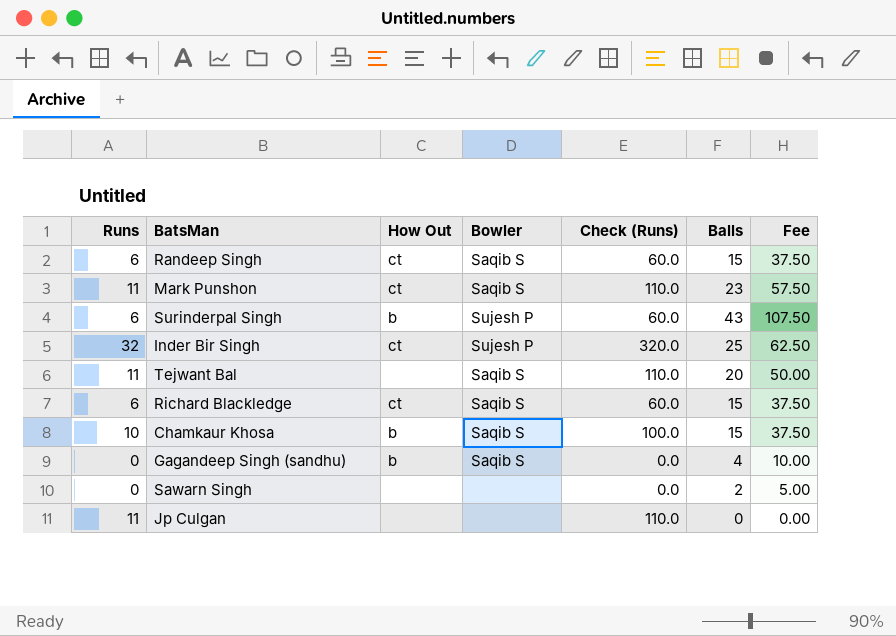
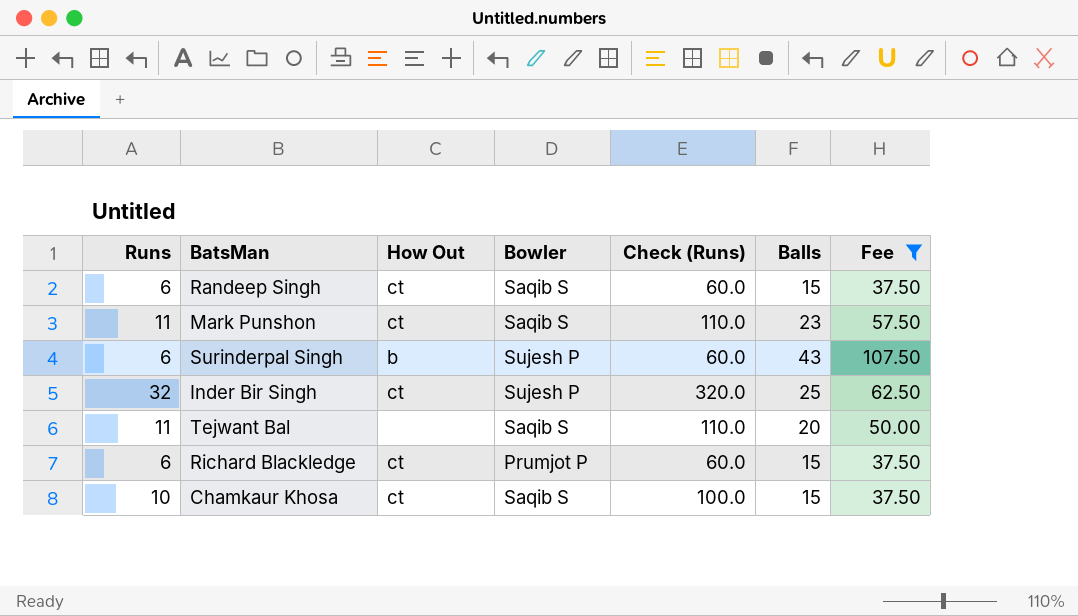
filter: none -> Fee >= 37.50
Richard Blackledge | Bowler: Saqib S -> Prumjot P
Chamkaur Khosa | How Out: b -> ct

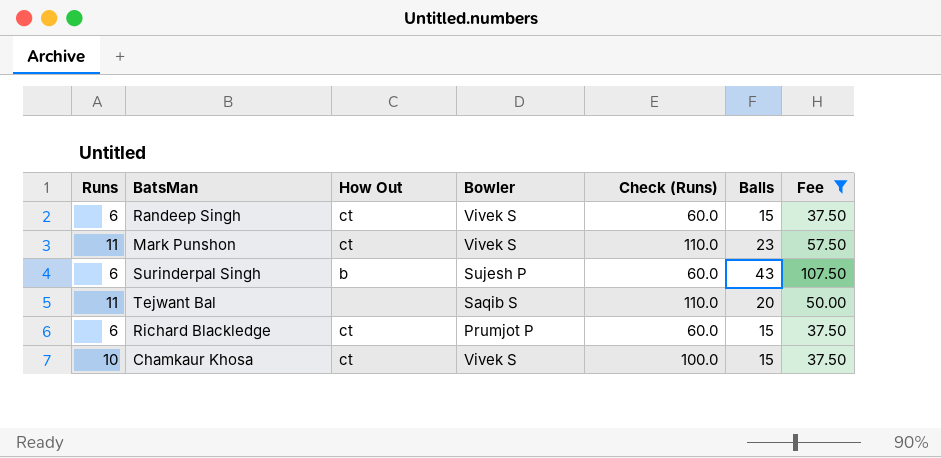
row Inder Bir Singh: 32 | ct | Sujesh P | 320.0 | 25 | 62.50 -> none
Randeep Singh | Bowler: Saqib S -> Vivek S
Mark Punshon | Bowler: Saqib S -> Vivek S
Chamkaur Khosa | Bowler: Saqib S -> Vivek S

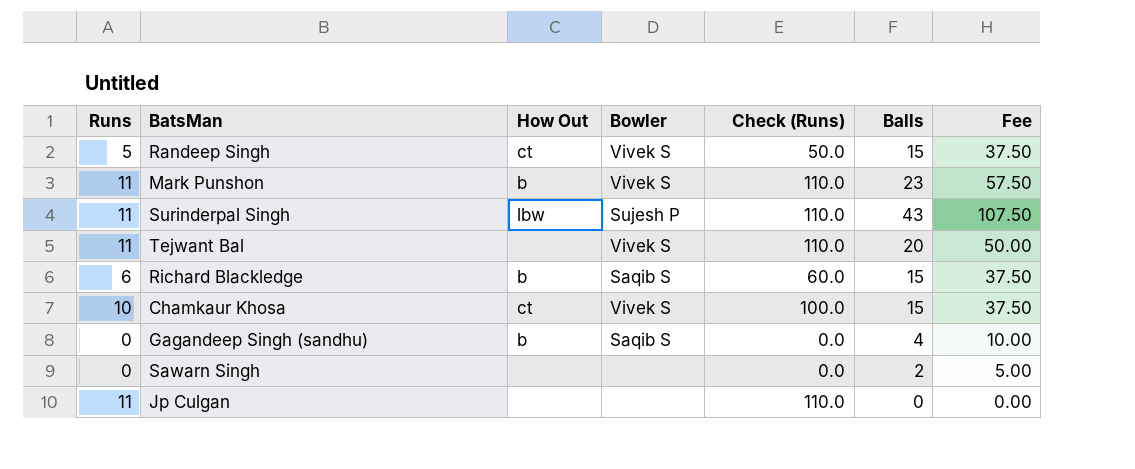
filter: Fee >= 37.50 -> none
Randeep Singh | Runs: 6 -> 5
Randeep Singh | Check (Runs): 60.0 -> 50.0
Mark Punshon | How Out: ct -> b
Surinderpal Singh | Runs: 6 -> 11
Surinderpal Singh | How Out: b -> lbw
Surinderpal Singh | Check (Runs): 60.0 -> 110.0
Tejwant Bal | Bowler: Saqib S -> Vivek S
Richard Blackledge | How Out: ct -> b
Richard Blackledge | Bowler: Prumjot P -> Saqib S

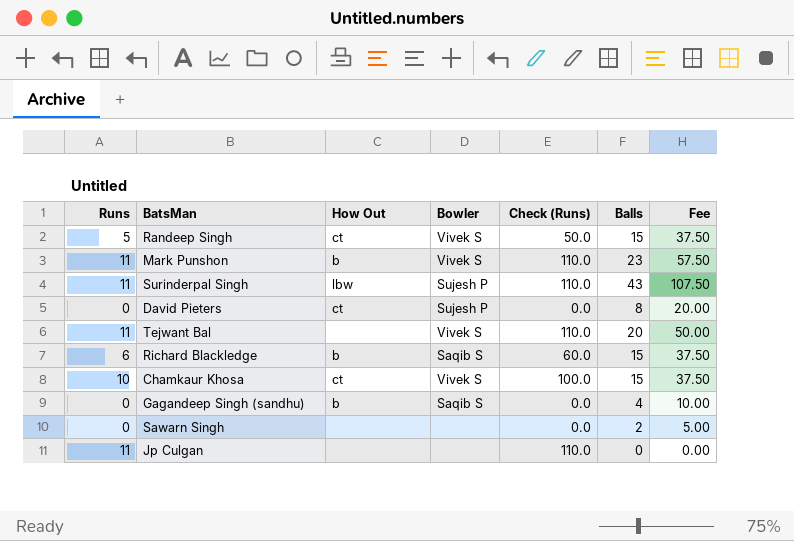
row David Pieters: none -> 0 | ct | Sujesh P | 0.0 | 8 | 20.00

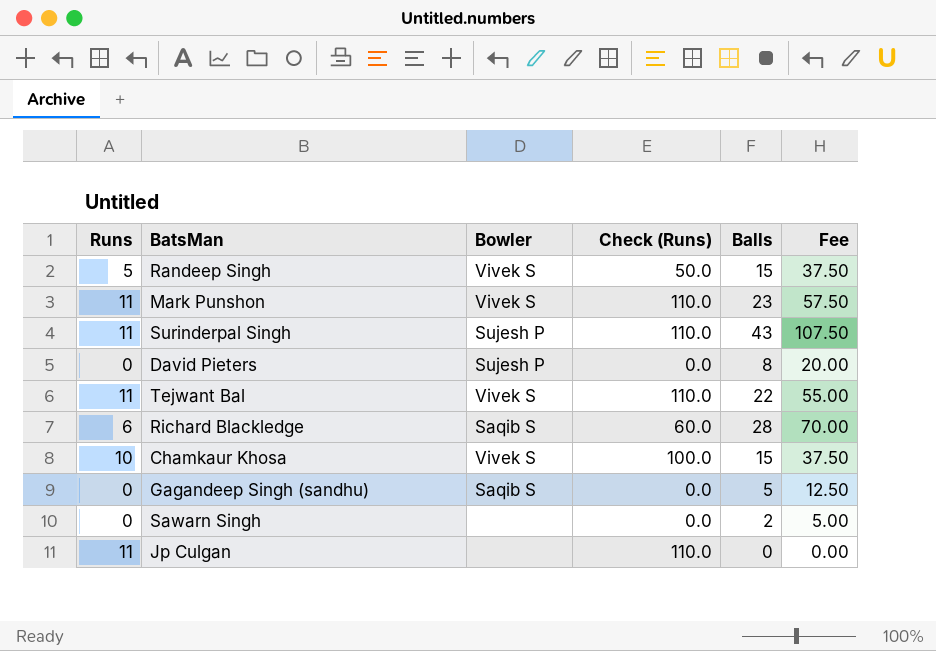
column How Out | position: 3 -> none
Tejwant Bal | Balls: 20 -> 22
Tejwant Bal | Fee: 50.00 -> 55.00
Richard Blackledge | Balls: 15 -> 28
Richard Blackledge | Fee: 37.50 -> 70.00
Gagandeep Singh (sandhu) | Balls: 4 -> 5
Gagandeep Singh (sandhu) | Fee: 10.00 -> 12.50

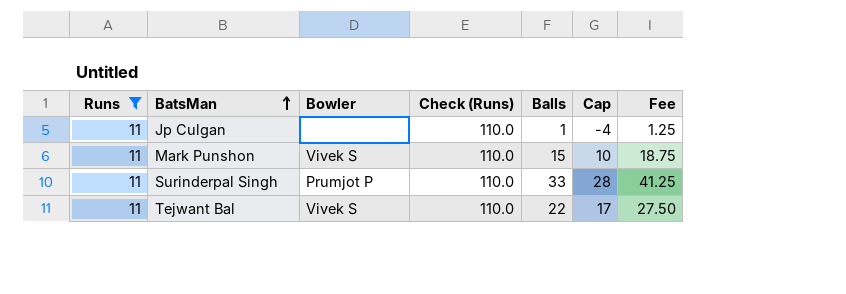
filter: none -> Runs = 11
row order: none -> BatsMan ascending
column Cap | formula: none -> [Balls] - 5
column Fee | formula: [Balls] * 2.5 -> [Balls] * 1.25
Jp Culgan | Balls: 0 -> 1
Mark Punshon | Balls: 23 -> 15
Surinderpal Singh | Bowler: Sujesh P -> Prumjot P
Surinderpal Singh | Balls: 43 -> 33

